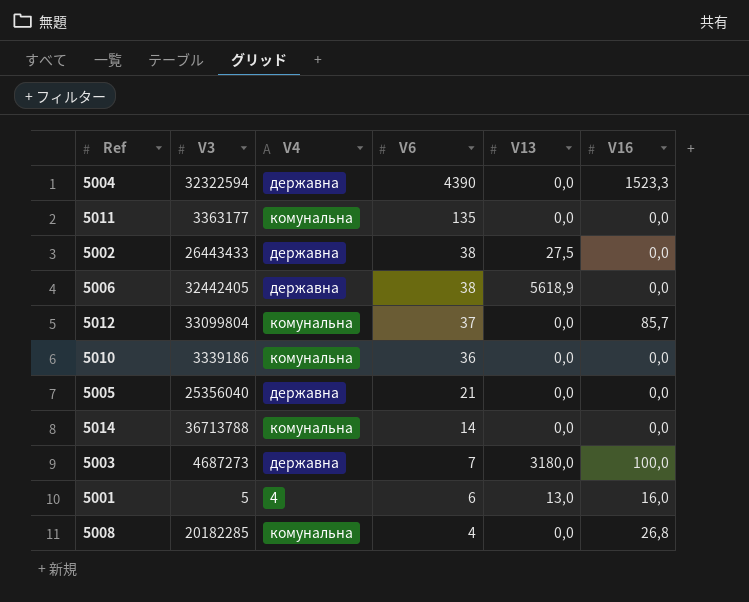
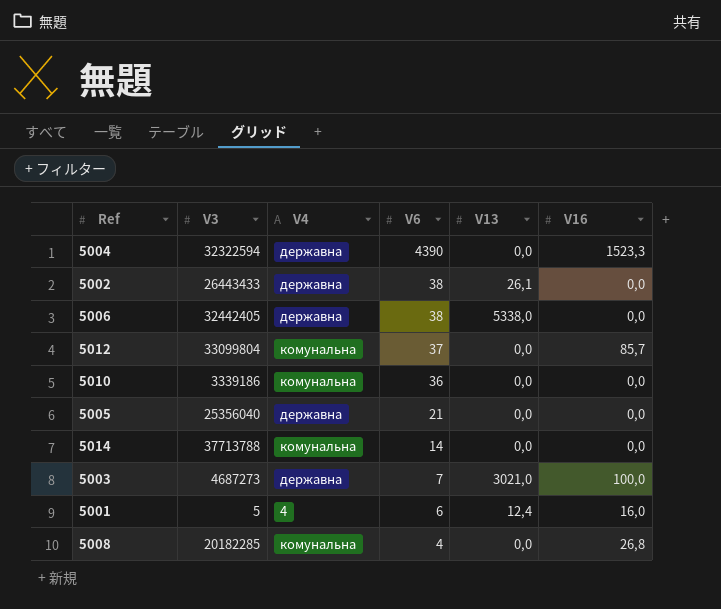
row 5011: 3363177 | комунальна | 135 | 0,0 | 0,0 -> none
5002 | V13: 27,5 -> 26,1
5006 | V13: 5618,9 -> 5338,0
5014 | V3: 36713788 -> 37713788
5003 | V13: 3180,0 -> 3021,0
5001 | V13: 13,0 -> 12,4

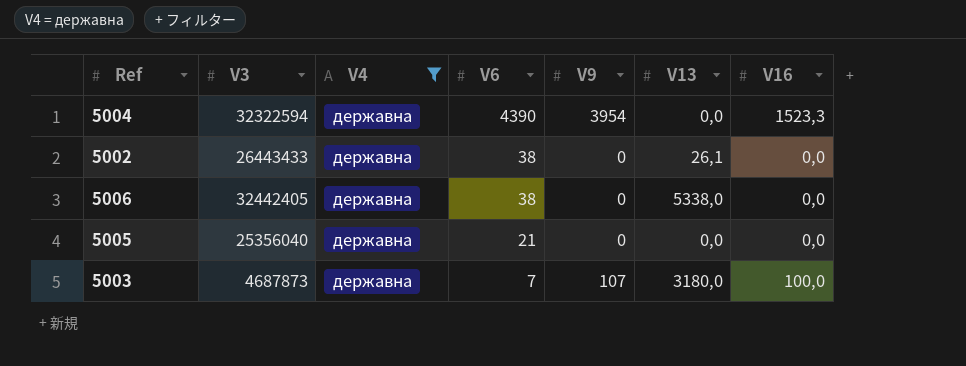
filter: none -> V4 = державна
column V9 | position: none -> 5
5003 | V3: 4687273 -> 4687873
5003 | V13: 3021,0 -> 3180,0

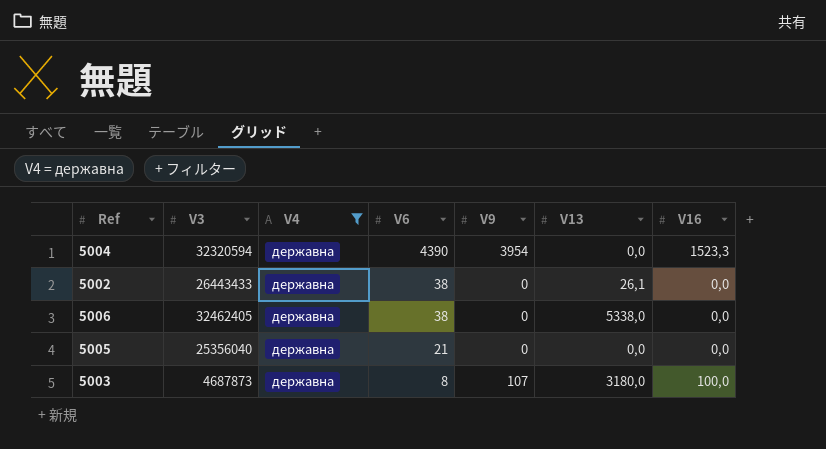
5004 | V3: 32322594 -> 32320594
5006 | V3: 32442405 -> 32462405
5003 | V6: 7 -> 8

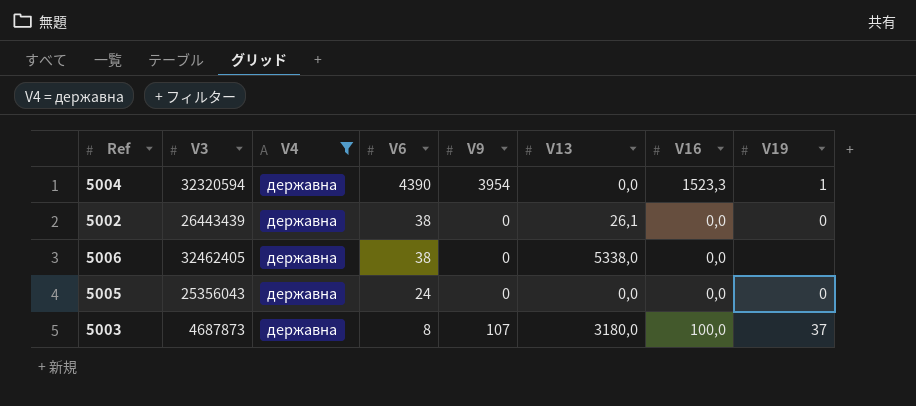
column V19 | position: none -> 8
5002 | V3: 26443433 -> 26443439
5005 | V3: 25356040 -> 25356043
5005 | V6: 21 -> 24

